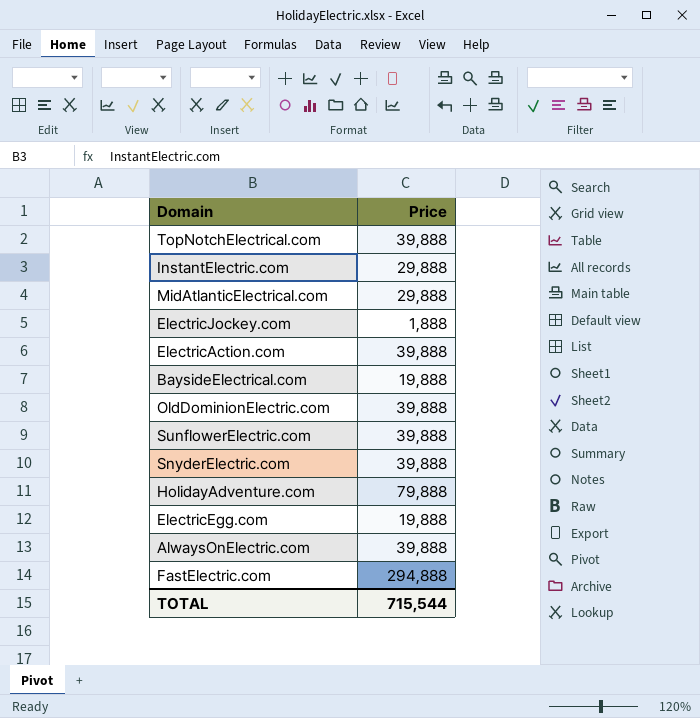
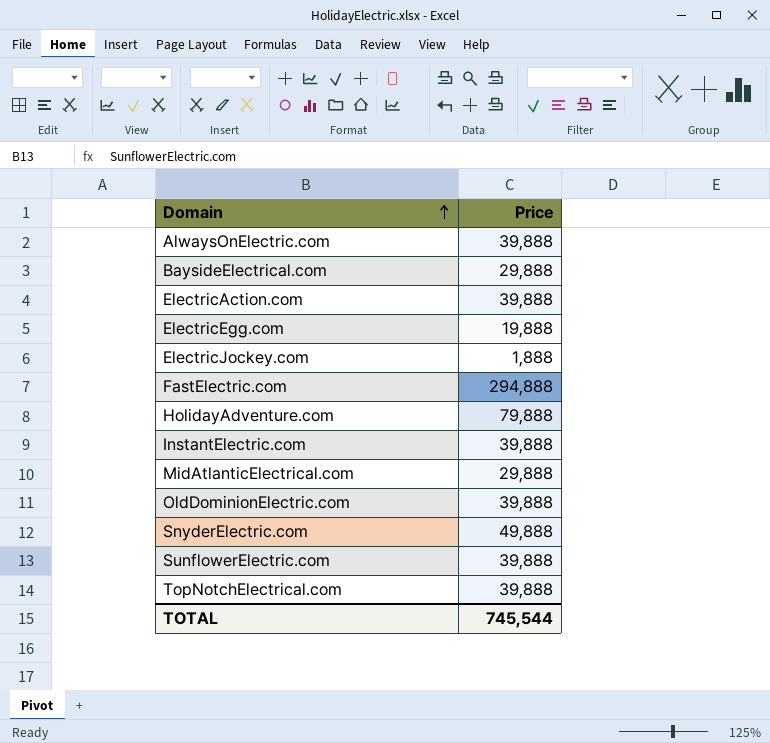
row order: none -> Domain ascending
BaysideElectrical.com | Price: 19,888 -> 29,888
InstantElectric.com | Price: 29,888 -> 39,888
SnyderElectric.com | Price: 39,888 -> 49,888
TOTAL | Price: 715,544 -> 745,544

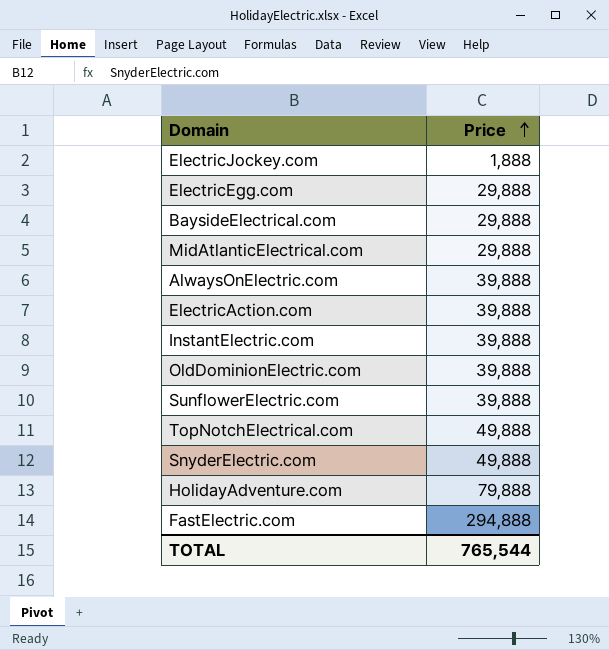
row order: Domain ascending -> Price ascending
ElectricEgg.com | Price: 19,888 -> 29,888
TopNotchElectrical.com | Price: 39,888 -> 49,888
TOTAL | Price: 745,544 -> 765,544

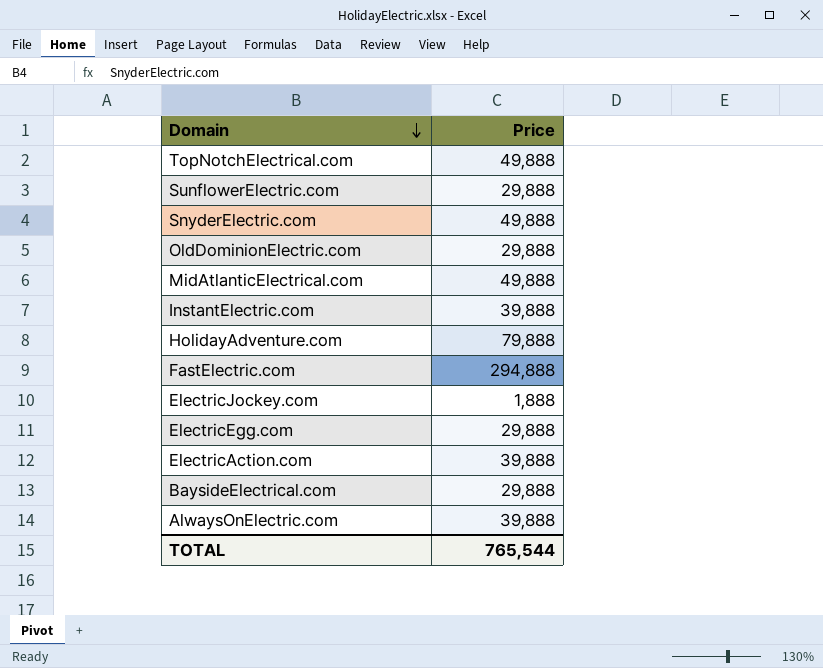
row order: Price ascending -> Domain descending
SunflowerElectric.com | Price: 39,888 -> 29,888
OldDominionElectric.com | Price: 39,888 -> 29,888
MidAtlanticElectrical.com | Price: 29,888 -> 49,888

